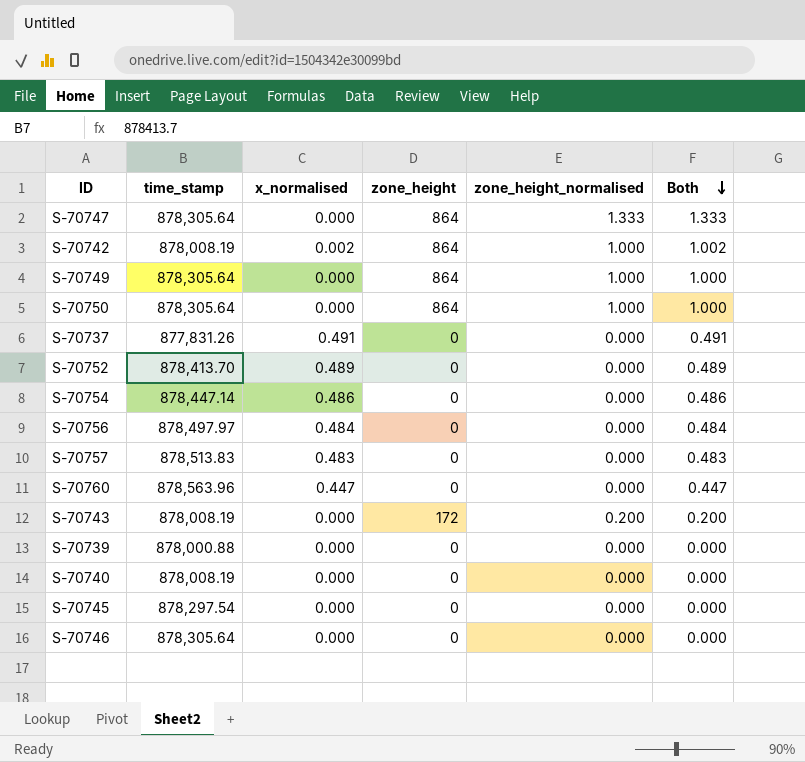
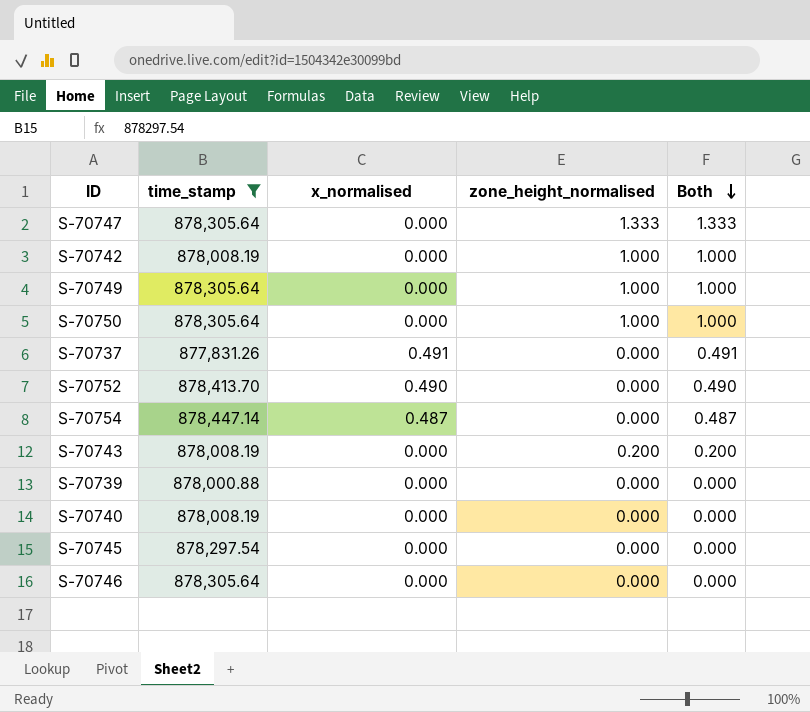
filter: none -> time_stamp <= 878,447.14
column zone_height | position: 4 -> none
S-70742 | x_normalised: 0.002 -> 0.000
S-70742 | Both: 1.002 -> 1.000
S-70752 | x_normalised: 0.489 -> 0.490
S-70752 | Both: 0.489 -> 0.490
S-70754 | x_normalised: 0.486 -> 0.487
S-70754 | Both: 0.486 -> 0.487

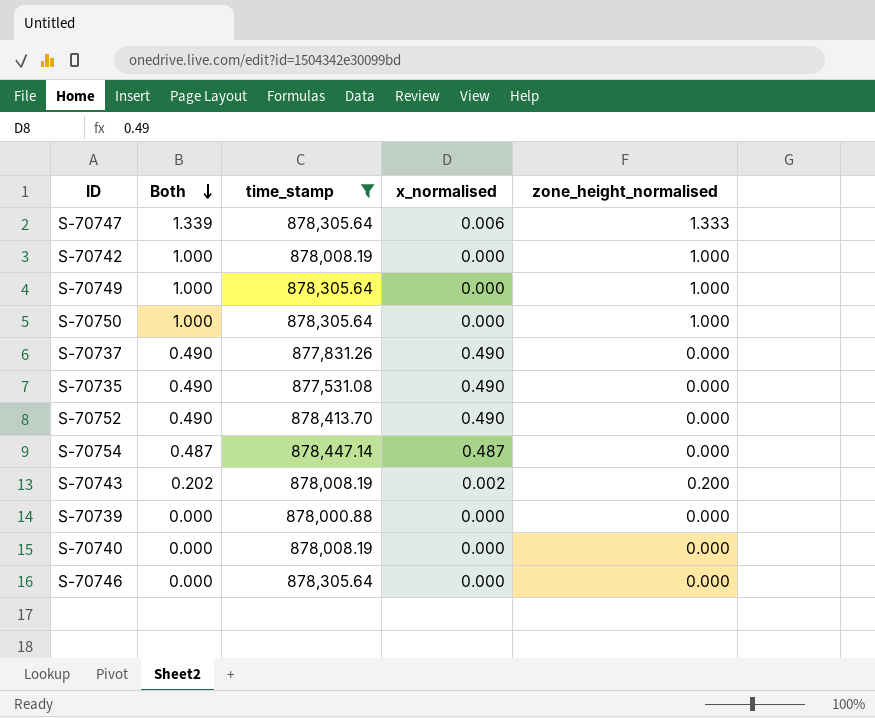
column Both | position: 5 -> 2
row S-70745: 878,297.54 | 0.000 | 0.000 | 0.000 -> none
S-70747 | Both: 1.333 -> 1.339
S-70747 | x_normalised: 0.000 -> 0.006
S-70737 | Both: 0.491 -> 0.490
S-70737 | x_normalised: 0.491 -> 0.490
row S-70735: none -> 0.490 | 877,531.08 | 0.490 | 0.000
S-70743 | Both: 0.200 -> 0.202
S-70743 | x_normalised: 0.000 -> 0.002

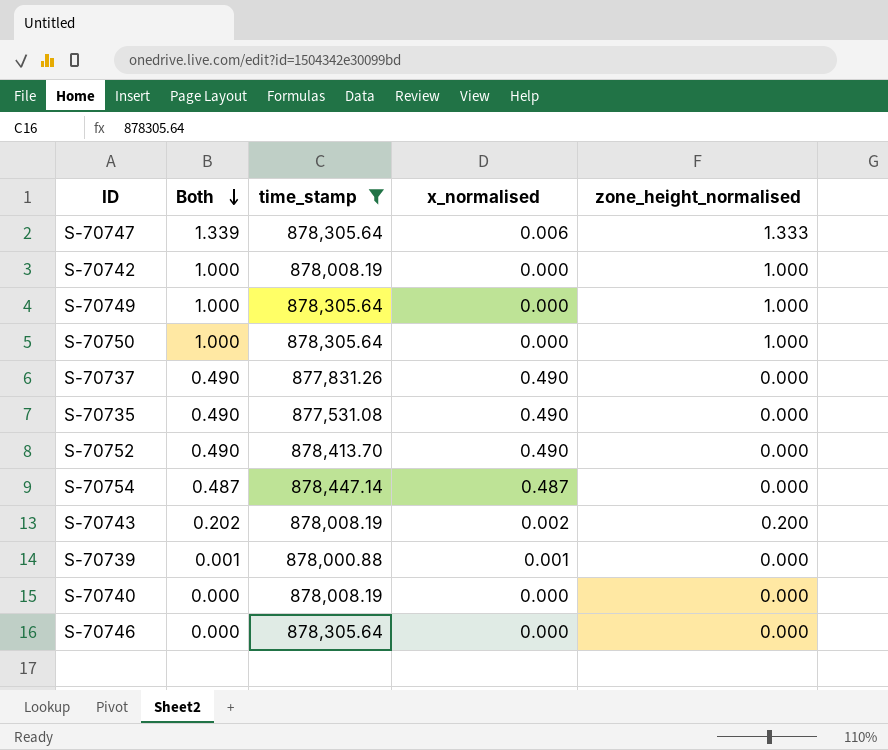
S-70739 | Both: 0.000 -> 0.001
S-70739 | x_normalised: 0.000 -> 0.001

